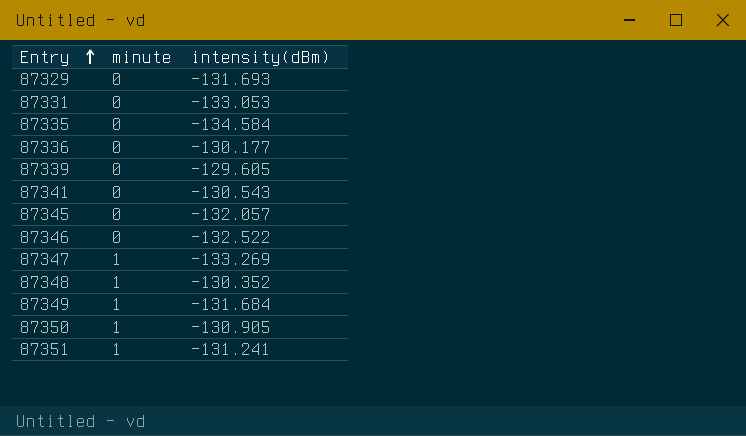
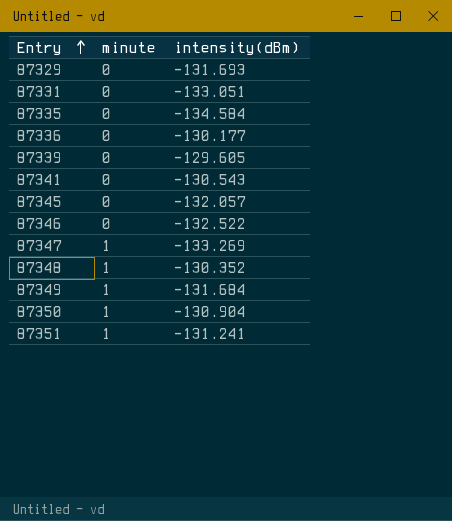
87331 | intensity(dBm): -133.053 -> -133.051
87350 | intensity(dBm): -130.905 -> -130.904

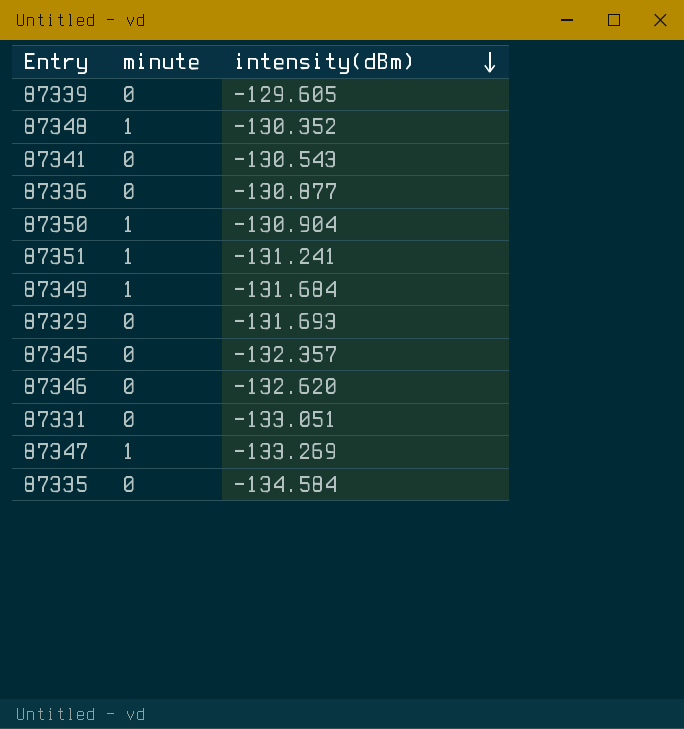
row order: Entry ascending -> intensity(dBm) descending
87336 | intensity(dBm): -130.177 -> -130.877
87345 | intensity(dBm): -132.057 -> -132.357
87346 | intensity(dBm): -132.522 -> -132.620

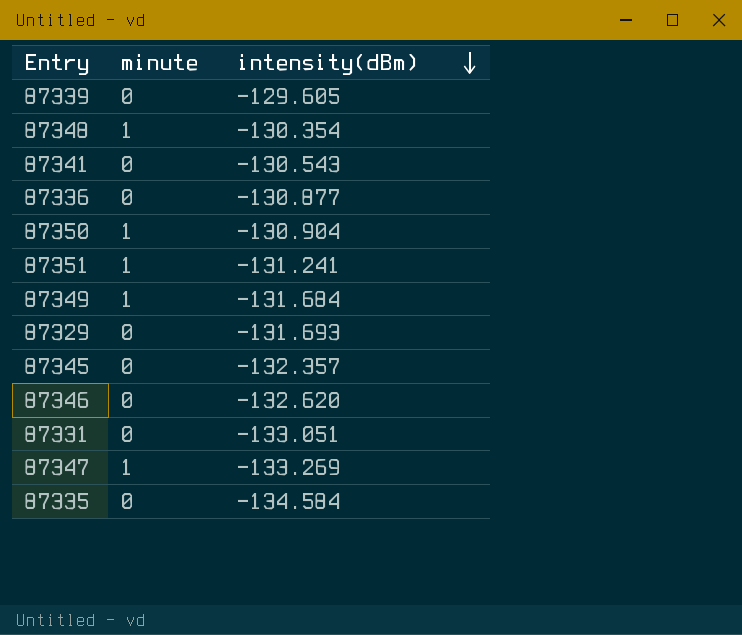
87348 | intensity(dBm): -130.352 -> -130.354

